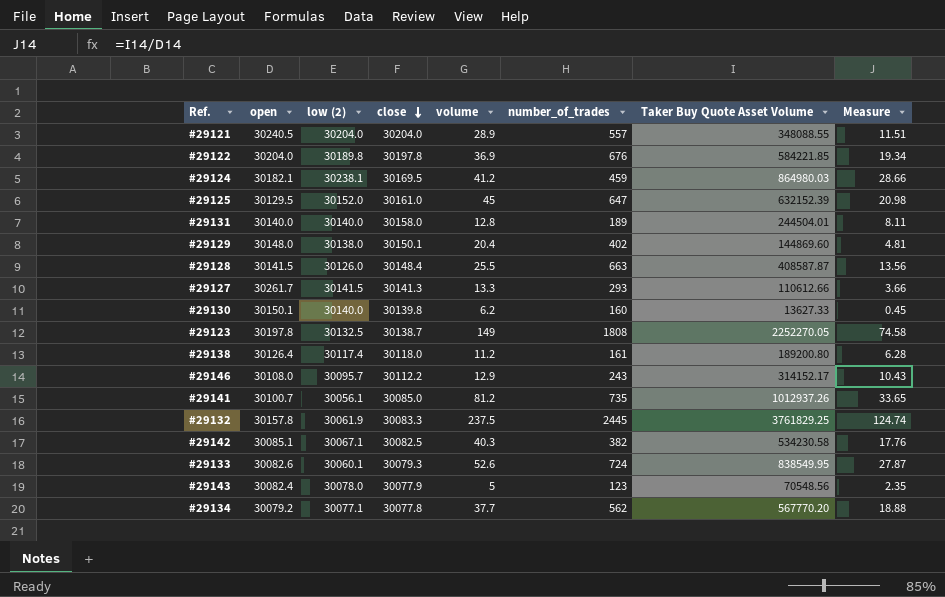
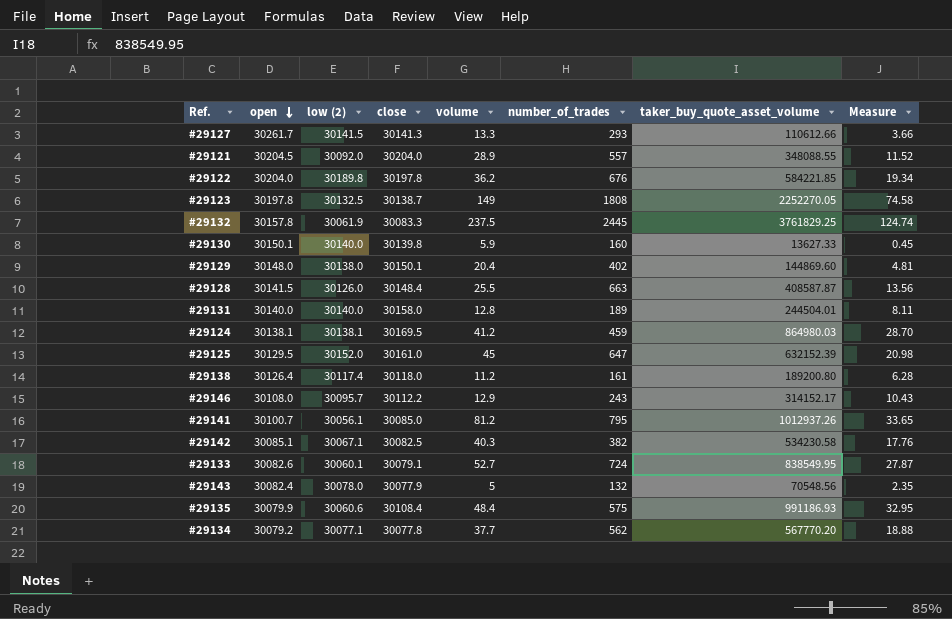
row order: close descending -> open descending
column name: Taker Buy Quote Asset Volume -> taker_buy_quote_asset_volume
#29121 | open: 30240.5 -> 30204.5
#29121 | low (2): 30204.0 -> 30092.0
#29121 | Measure: 11.51 -> 11.52
#29122 | volume: 36.9 -> 36.2
#29130 | volume: 6.2 -> 5.9
#29124 | open: 30182.1 -> 30138.1
#29124 | low (2): 30238.1 -> 30138.1
#29124 | Measure: 28.66 -> 28.70
#29141 | number_of_trades: 735 -> 795
#29133 | close: 30079.3 -> 30079.1
#29133 | volume: 52.6 -> 52.7
#29143 | number_of_trades: 123 -> 132
row #29135: none -> 30079.9 | 30060.6 | 30108.4 | 48.4 | 575 | 991186.93 | 32.95

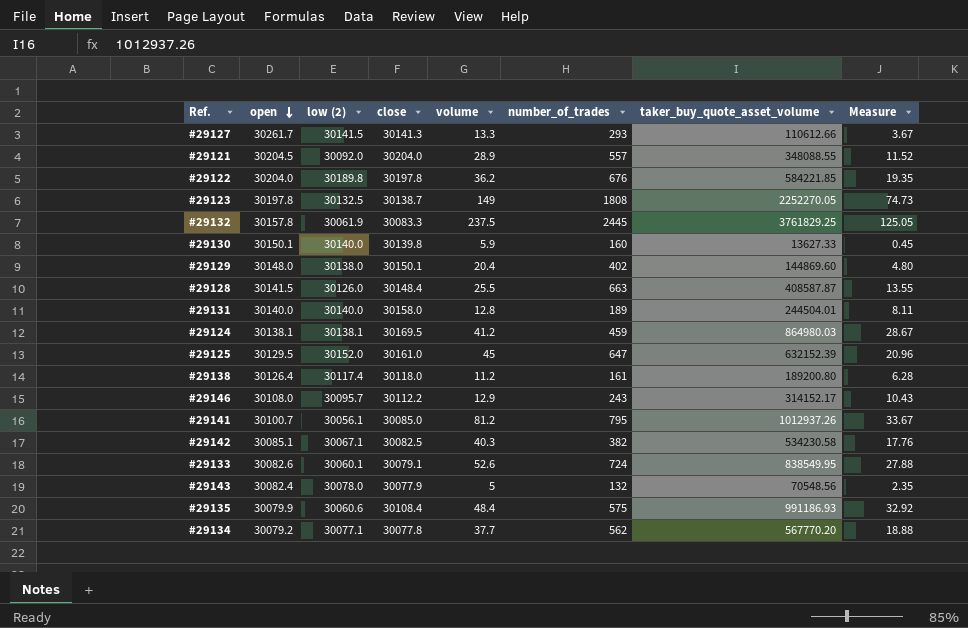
column Measure | formula: [taker_buy_quote_asset_volume] / [open] -> [taker_buy_quote_asset_volume] / [close]
#29133 | volume: 52.7 -> 52.6

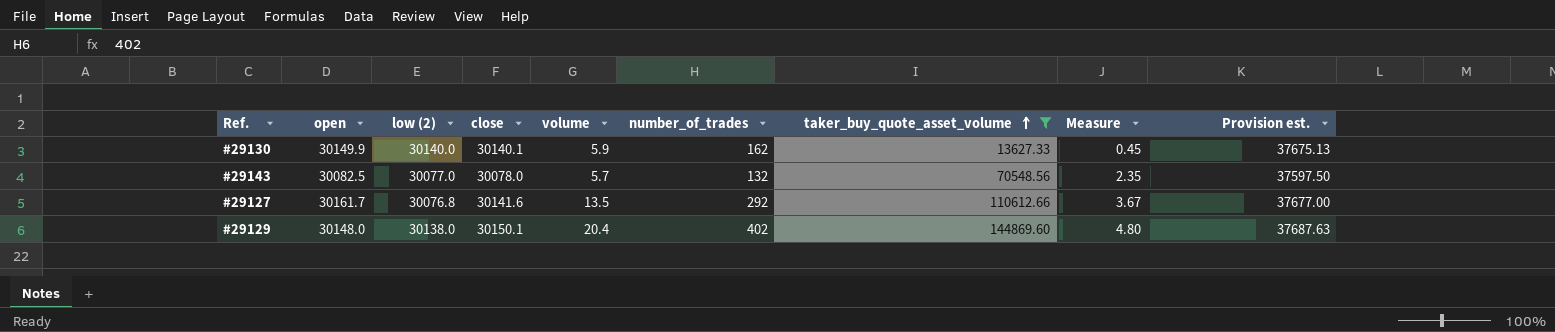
filter: none -> taker_buy_quote_asset_volume <= 144869.60
row order: open descending -> taker_buy_quote_asset_volume ascending
column Provision est. | formula: none -> [close] * 1.25
#29130 | open: 30150.1 -> 30149.9
#29130 | close: 30139.8 -> 30140.1
#29130 | number_of_trades: 160 -> 162
#29143 | open: 30082.4 -> 30082.5
#29143 | low (2): 30078.0 -> 30077.0
#29143 | close: 30077.9 -> 30078.0
#29143 | volume: 5 -> 5.7
#29127 | open: 30261.7 -> 30161.7
#29127 | low (2): 30141.5 -> 30076.8
#29127 | close: 30141.3 -> 30141.6
#29127 | volume: 13.3 -> 13.5
#29127 | number_of_trades: 293 -> 292

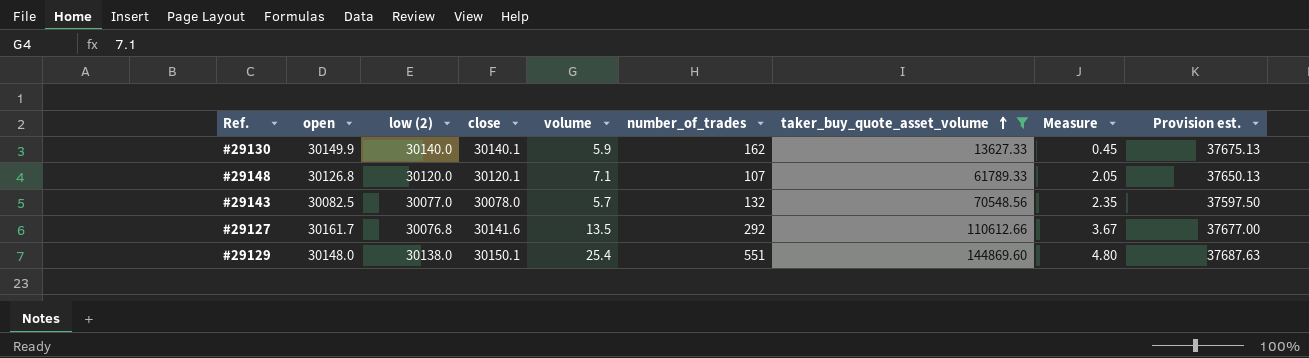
row #29148: none -> 30126.8 | 30120.0 | 30120.1 | 7.1 | 107 | 61789.33 | 2.05 | 37650.13
#29129 | volume: 20.4 -> 25.4
#29129 | number_of_trades: 402 -> 551

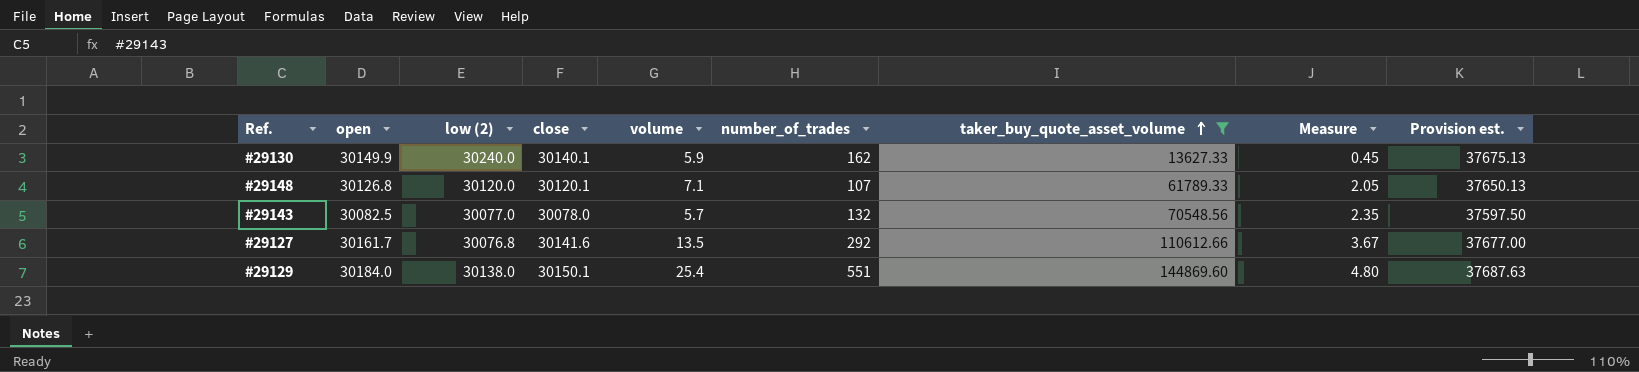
#29130 | low (2): 30140.0 -> 30240.0
#29129 | open: 30148.0 -> 30184.0

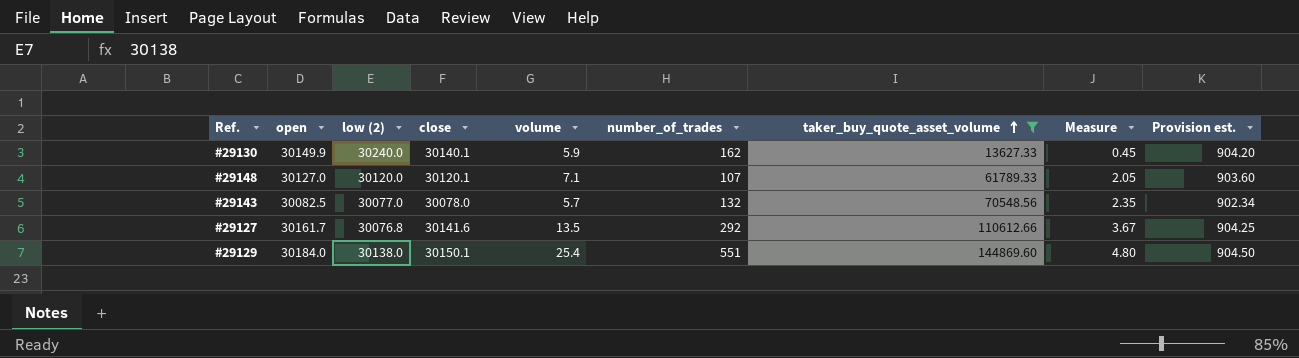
column Provision est. | formula: [close] * 1.25 -> [close] * 0.03
#29148 | open: 30126.8 -> 30127.0

